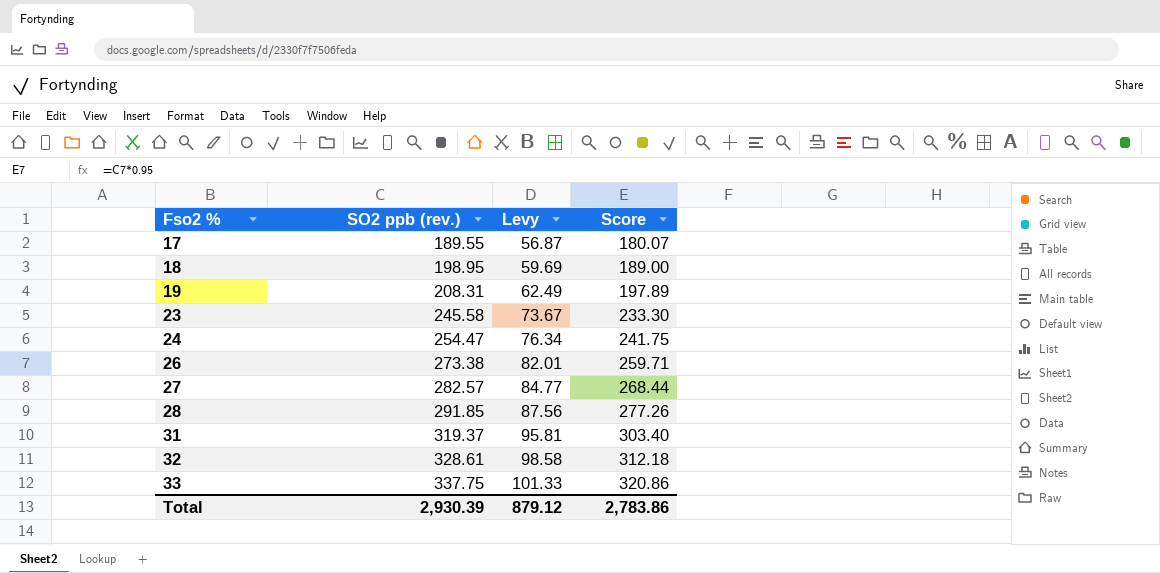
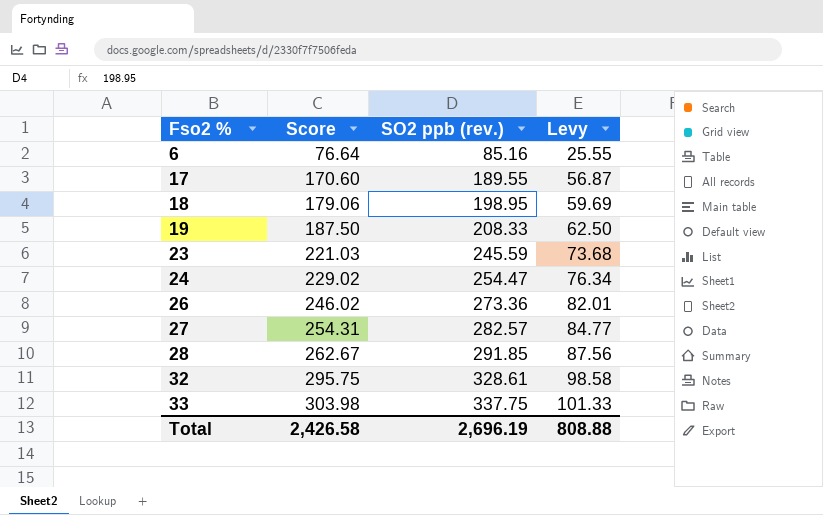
column Score | formula: [SO2 ppb (rev.)] * 0.95 -> [SO2 ppb (rev.)] * 0.9
column Score | position: 4 -> 2
row 31: 319.37 | 95.81 | 303.40 -> none
row 6: none -> 76.64 | 85.16 | 25.55
19 | SO2 ppb (rev.): 208.31 -> 208.33
19 | Levy: 62.49 -> 62.50
23 | SO2 ppb (rev.): 245.58 -> 245.59
23 | Levy: 73.67 -> 73.68
26 | SO2 ppb (rev.): 273.38 -> 273.36
Total | Score: 2,783.86 -> 2,426.58
Total | SO2 ppb (rev.): 2,930.39 -> 2,696.19
Total | Levy: 879.12 -> 808.88

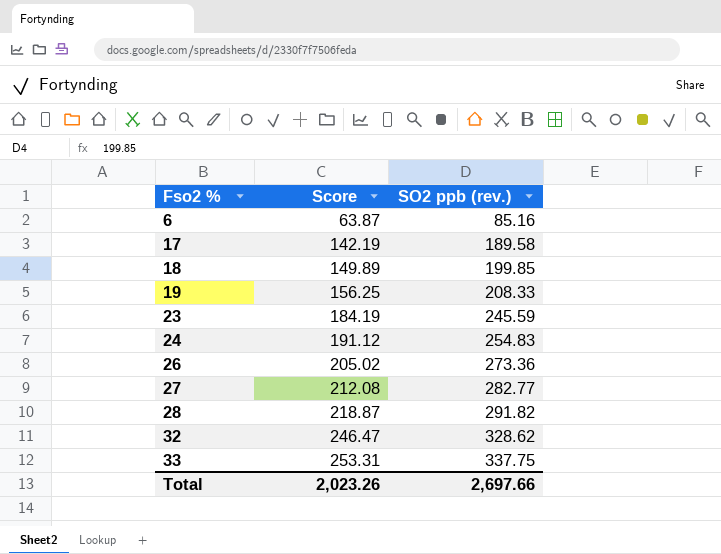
column Levy | formula: [SO2 ppb (rev.)] * 0.3 -> none
column Score | formula: [SO2 ppb (rev.)] * 0.9 -> [SO2 ppb (rev.)] * 0.75
17 | SO2 ppb (rev.): 189.55 -> 189.58
18 | SO2 ppb (rev.): 198.95 -> 199.85
24 | SO2 ppb (rev.): 254.47 -> 254.83
27 | SO2 ppb (rev.): 282.57 -> 282.77
28 | SO2 ppb (rev.): 291.85 -> 291.82
32 | SO2 ppb (rev.): 328.61 -> 328.62
Total | Score: 2,426.58 -> 2,023.26
Total | SO2 ppb (rev.): 2,696.19 -> 2,697.66

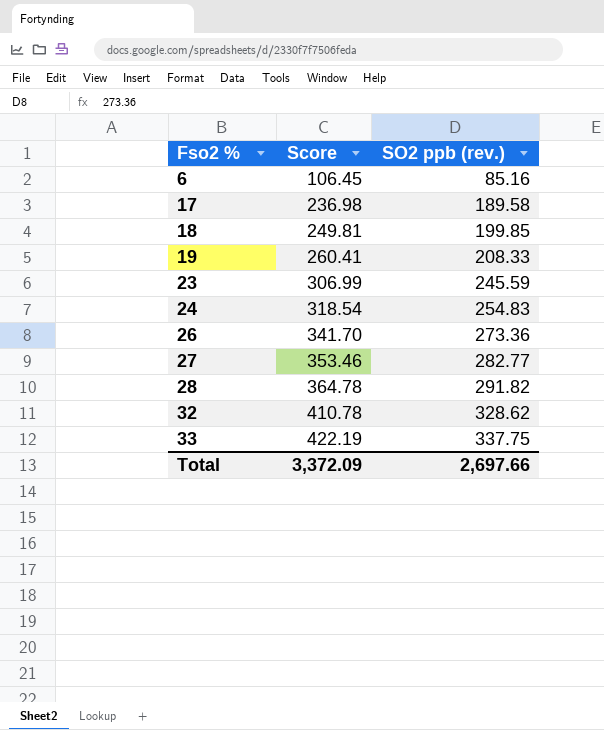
column Score | formula: [SO2 ppb (rev.)] * 0.75 -> [SO2 ppb (rev.)] * 1.25
Total | Score: 2,023.26 -> 3,372.09

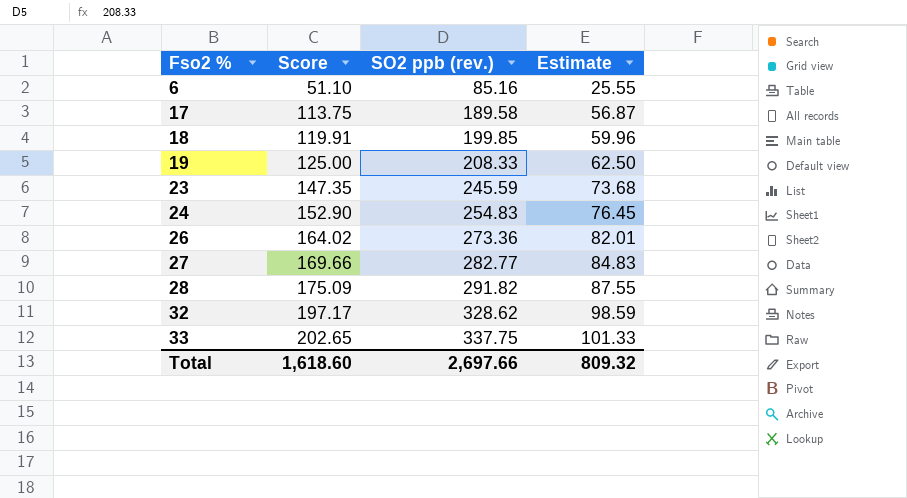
column Score | formula: [SO2 ppb (rev.)] * 1.25 -> [SO2 ppb (rev.)] * 0.6
column Estimate | formula: none -> [SO2 ppb (rev.)] * 0.3
Total | Score: 3,372.09 -> 1,618.60

